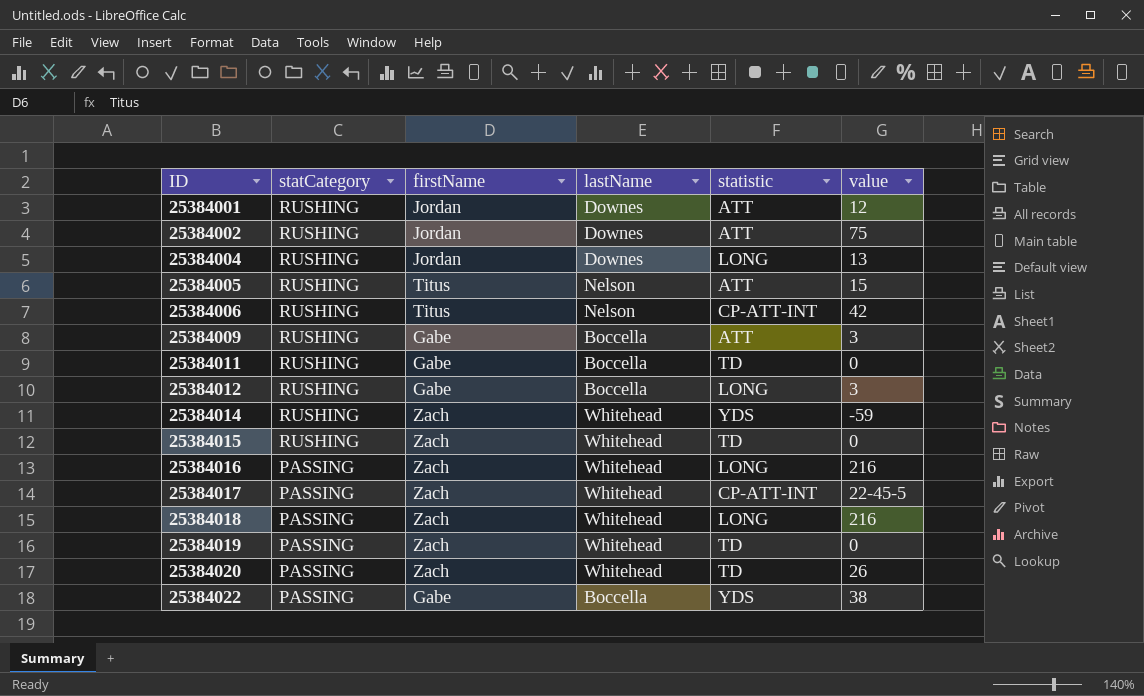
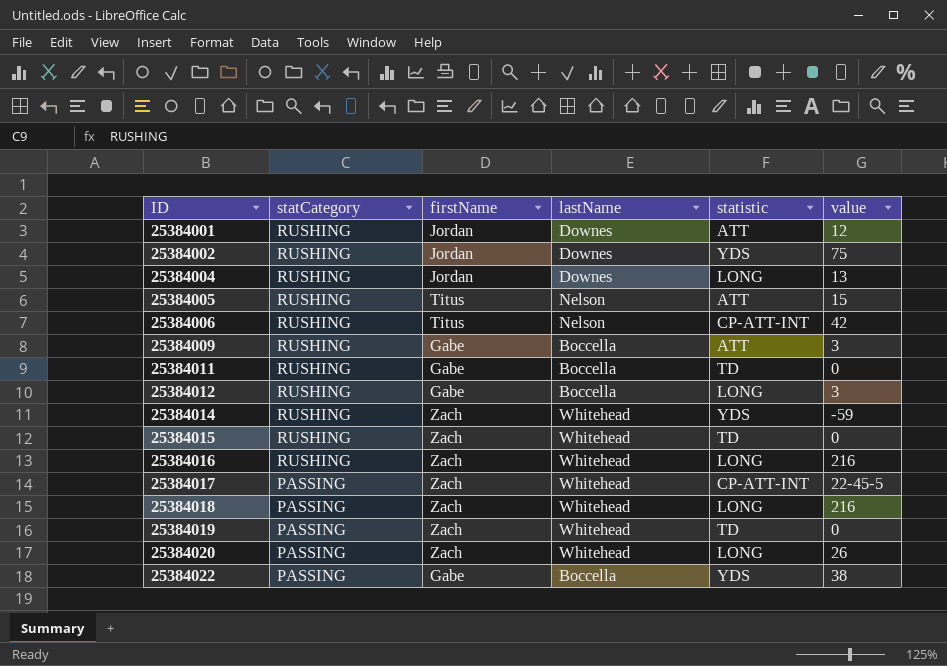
25384002 | statistic: ATT -> YDS
25384016 | statCategory: PASSING -> RUSHING
25384020 | statistic: TD -> LONG

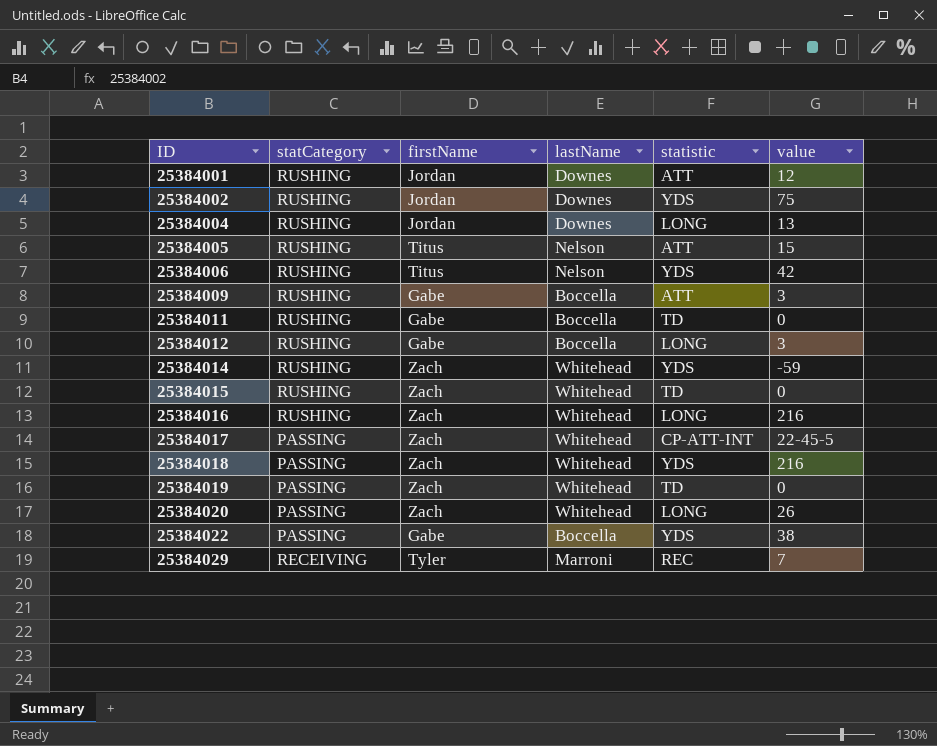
25384006 | statistic: CP-ATT-INT -> YDS
25384018 | statistic: LONG -> YDS
row 25384029: none -> RECEIVING | Tyler | Marroni | REC | 7

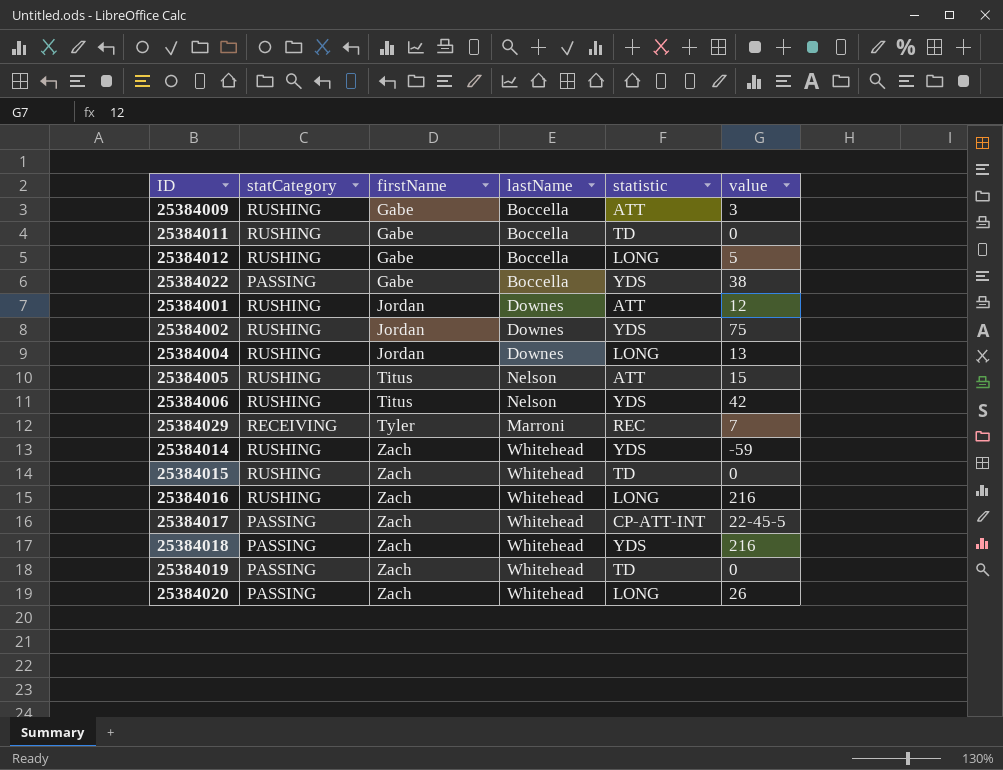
row order: ID ascending -> firstName ascending
25384012 | value: 3 -> 5

